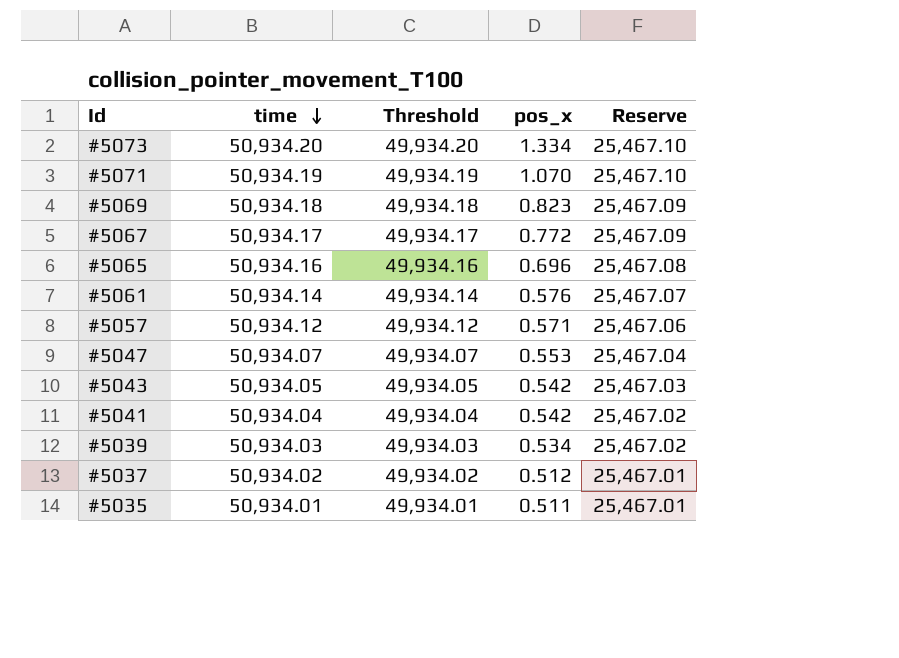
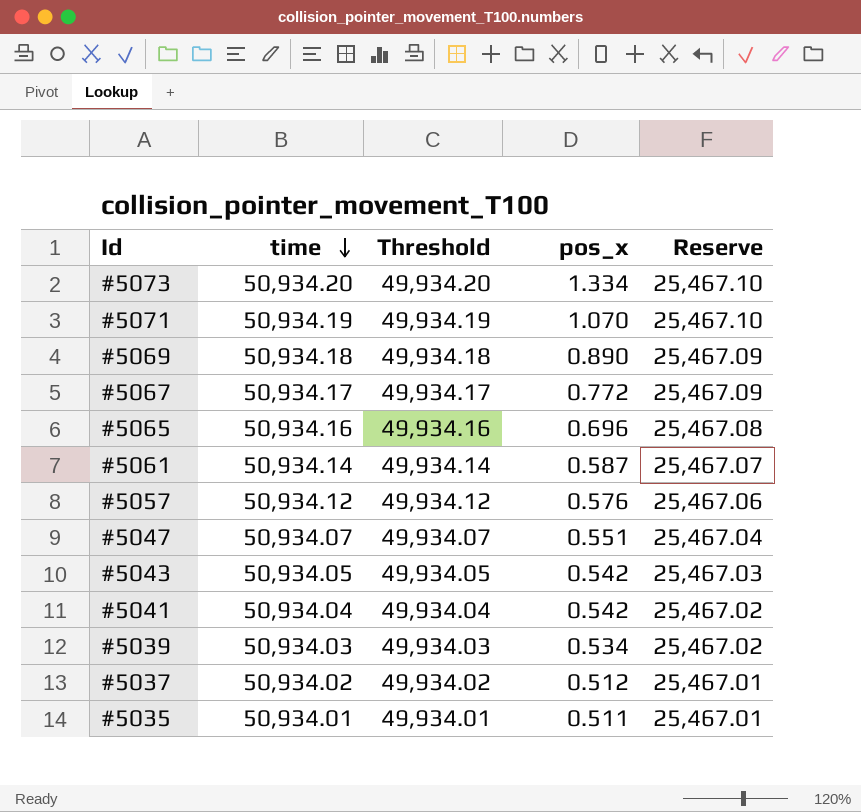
#5069 | pos_x: 0.823 -> 0.890
#5061 | pos_x: 0.576 -> 0.587
#5057 | pos_x: 0.571 -> 0.576
#5047 | pos_x: 0.553 -> 0.551

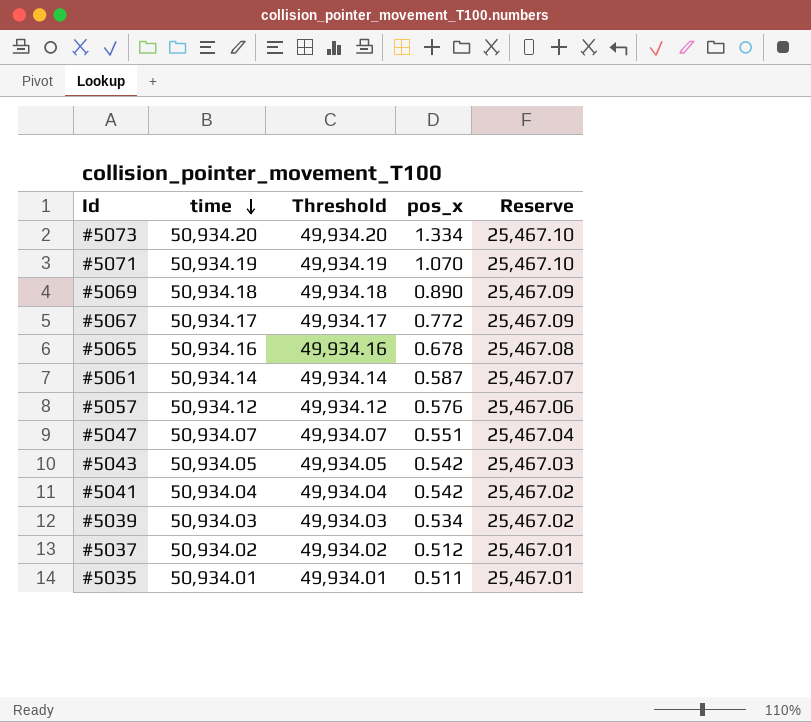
#5065 | pos_x: 0.696 -> 0.678

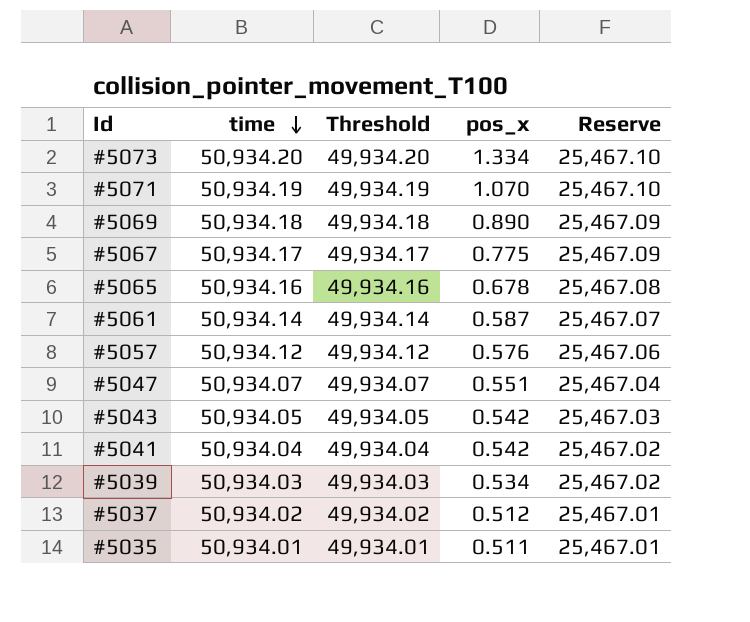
#5067 | pos_x: 0.772 -> 0.775

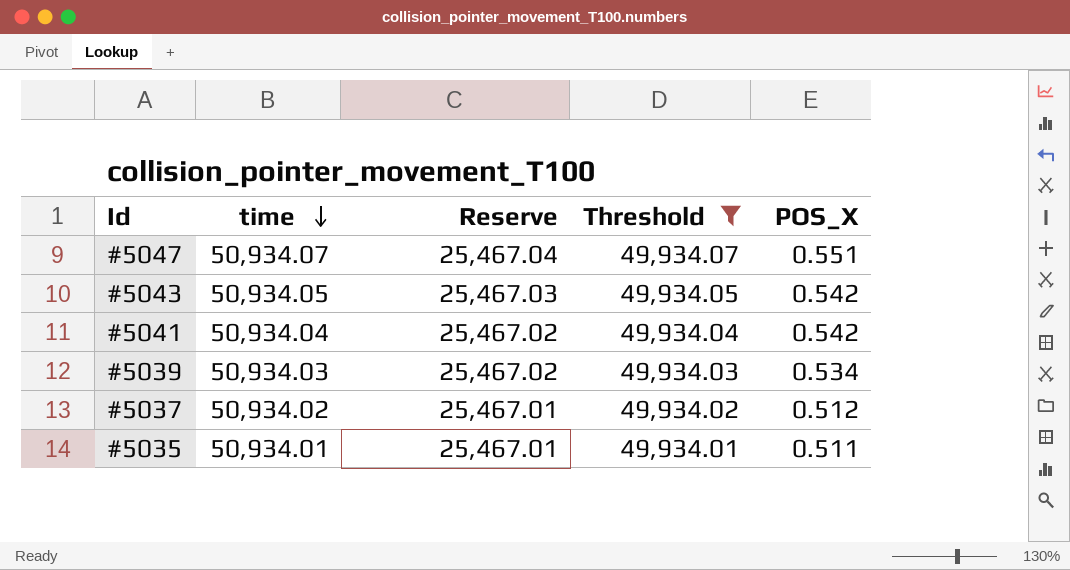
filter: none -> Threshold <= 49,934.07
column Reserve | position: 5 -> 3
column name: pos_x -> POS_X

